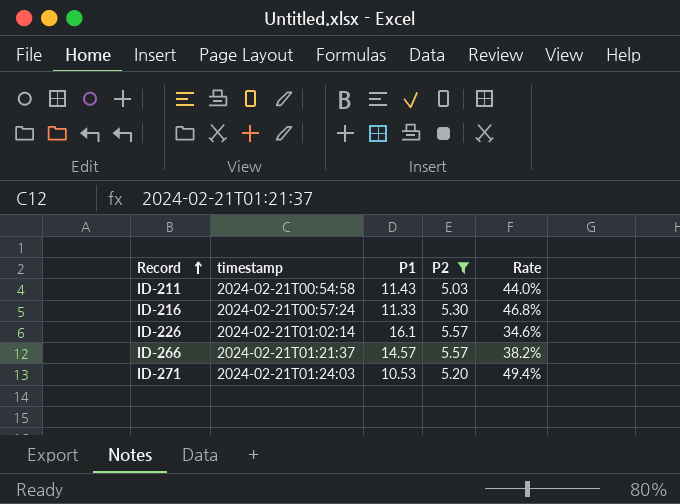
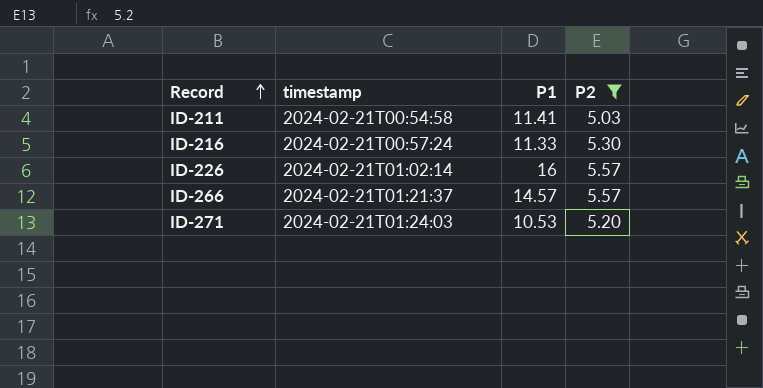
column Rate | formula: [P2] / [P1] -> none
ID-211 | P1: 11.43 -> 11.41
ID-226 | P1: 16.1 -> 16

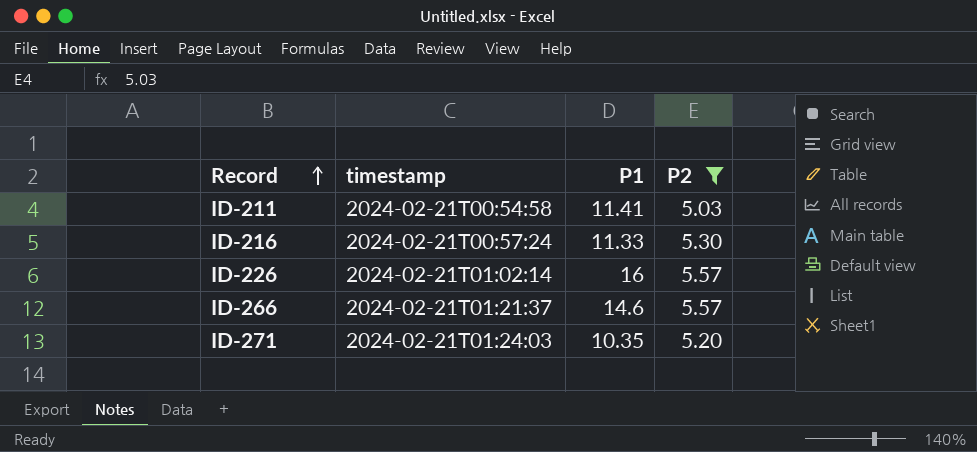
ID-266 | P1: 14.57 -> 14.6
ID-271 | P1: 10.53 -> 10.35

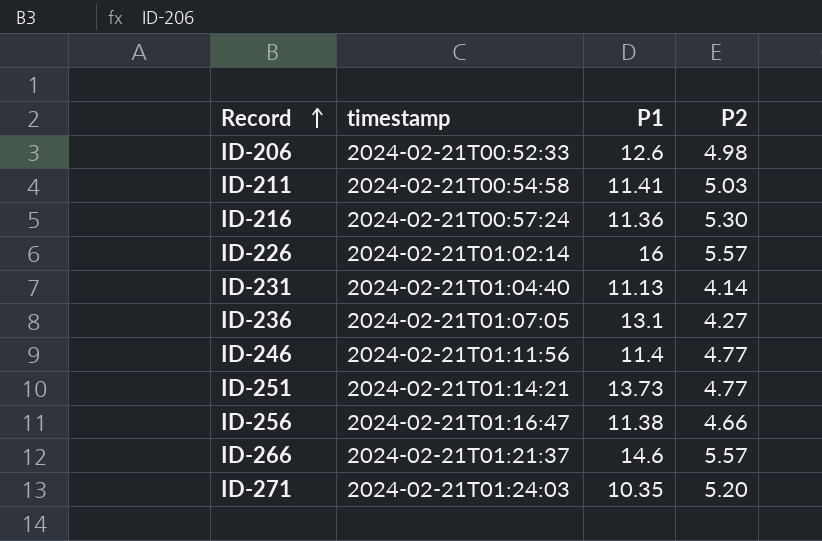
filter: P2 >= 5.03 -> none
ID-216 | P1: 11.33 -> 11.36

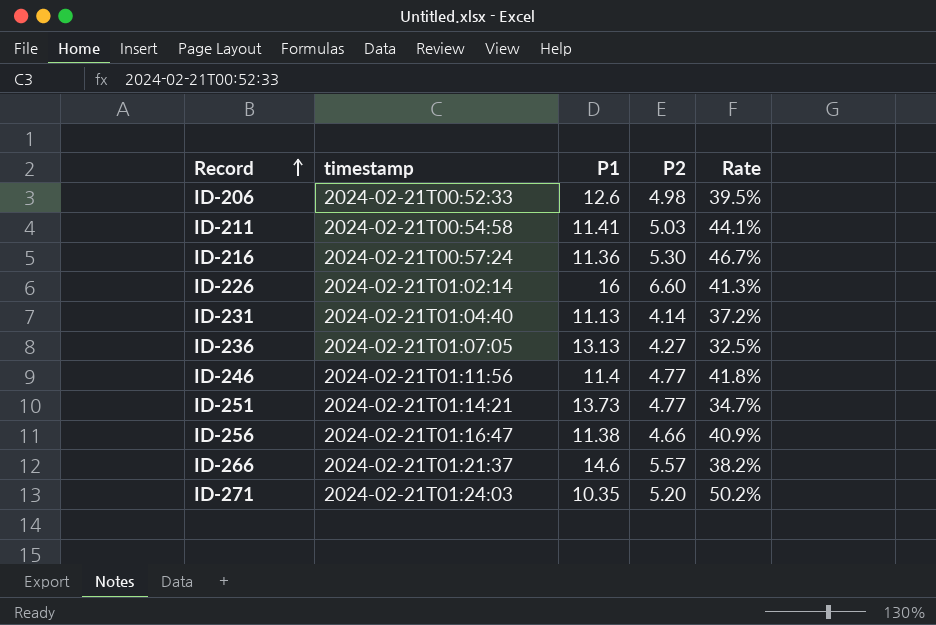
column Rate | formula: none -> [P2] / [P1]
ID-226 | P2: 5.57 -> 6.60
ID-236 | P1: 13.1 -> 13.13

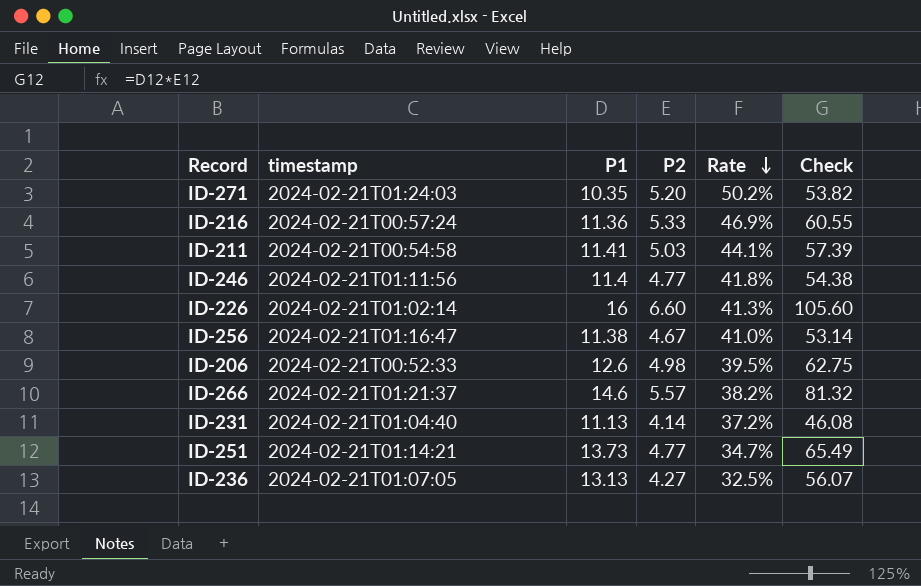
row order: Record ascending -> Rate descending
column Check | formula: none -> [P1] * [P2]
ID-216 | P2: 5.30 -> 5.33
ID-216 | Rate: 46.7% -> 46.9%
ID-256 | P2: 4.66 -> 4.67
ID-256 | Rate: 40.9% -> 41.0%

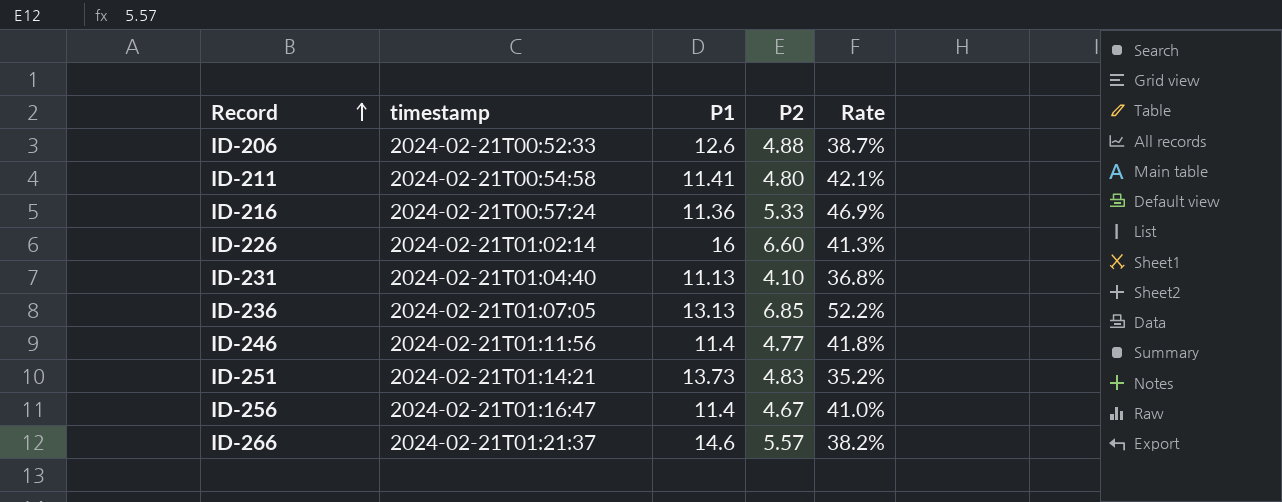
row order: Rate descending -> Record ascending
column Check | formula: [P1] * [P2] -> none
row ID-271: 2024-02-21T01:24:03 | 10.35 | 5.20 | 50.2% | 53.82 -> none
ID-206 | P2: 4.98 -> 4.88
ID-206 | Rate: 39.5% -> 38.7%
ID-211 | P2: 5.03 -> 4.80
ID-211 | Rate: 44.1% -> 42.1%
ID-231 | P2: 4.14 -> 4.10
ID-231 | Rate: 37.2% -> 36.8%
ID-236 | P2: 4.27 -> 6.85
ID-236 | Rate: 32.5% -> 52.2%
ID-251 | P2: 4.77 -> 4.83
ID-251 | Rate: 34.7% -> 35.2%
ID-256 | P1: 11.38 -> 11.4

